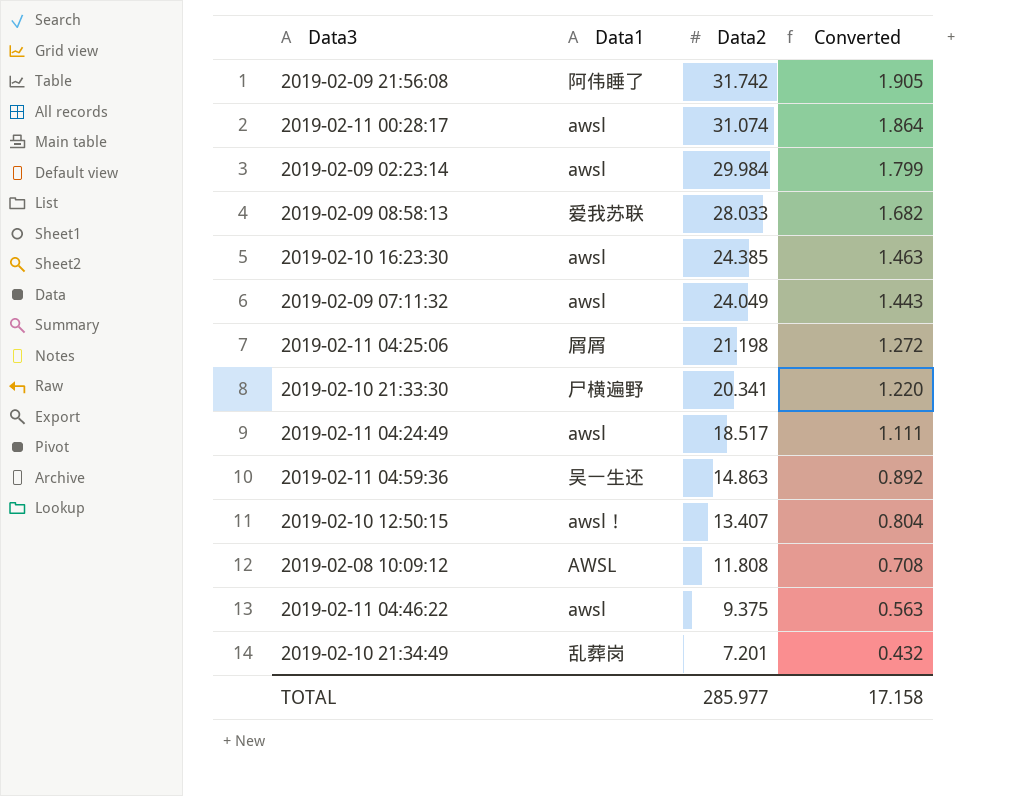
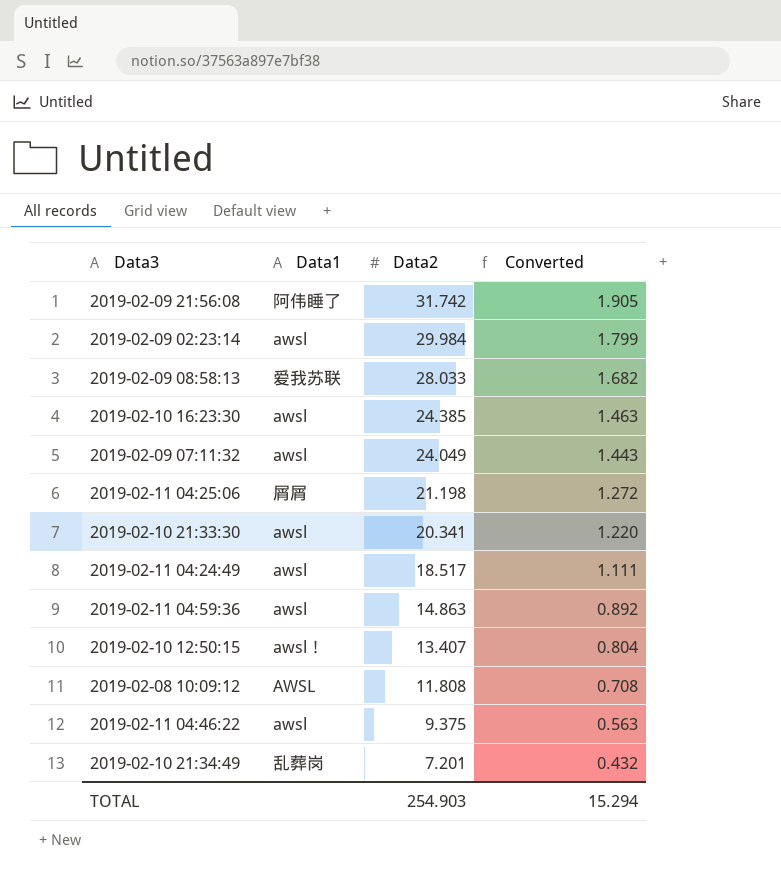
row 2019-02-11 00:28:17: awsl | 31.074 | 1.864 -> none
2019-02-10 21:33:30 | Data1: 尸横遍野 -> awsl
2019-02-11 04:59:36 | Data1: 吴一生还 -> awsl
TOTAL | Data2: 285.977 -> 254.903
TOTAL | Converted: 17.158 -> 15.294

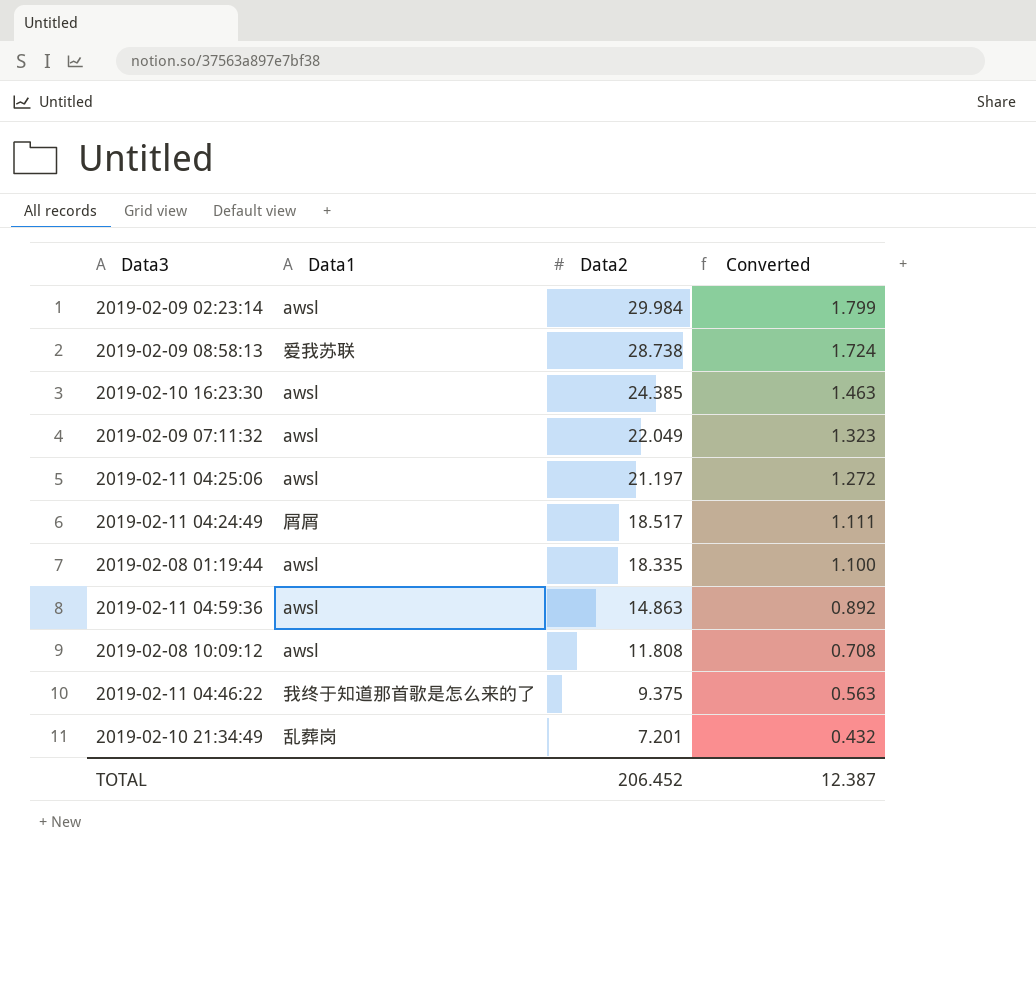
row 2019-02-09 21:56:08: 阿伟睡了 | 31.742 | 1.905 -> none
row 2019-02-10 21:33:30: awsl | 20.341 | 1.220 -> none
row 2019-02-10 12:50:15: awsl！ | 13.407 | 0.804 -> none
2019-02-09 08:58:13 | Data2: 28.033 -> 28.738
2019-02-09 08:58:13 | Converted: 1.682 -> 1.724
2019-02-09 07:11:32 | Data2: 24.049 -> 22.049
2019-02-09 07:11:32 | Converted: 1.443 -> 1.323
2019-02-11 04:25:06 | Data1: 屑屑 -> awsl
2019-02-11 04:25:06 | Data2: 21.198 -> 21.197
2019-02-11 04:24:49 | Data1: awsl -> 屑屑
row 2019-02-08 01:19:44: none -> awsl | 18.335 | 1.100
2019-02-08 10:09:12 | Data1: AWSL -> awsl
2019-02-11 04:46:22 | Data1: awsl -> 我终于知道那首歌是怎么来的了
TOTAL | Data2: 254.903 -> 206.452
TOTAL | Converted: 15.294 -> 12.387

